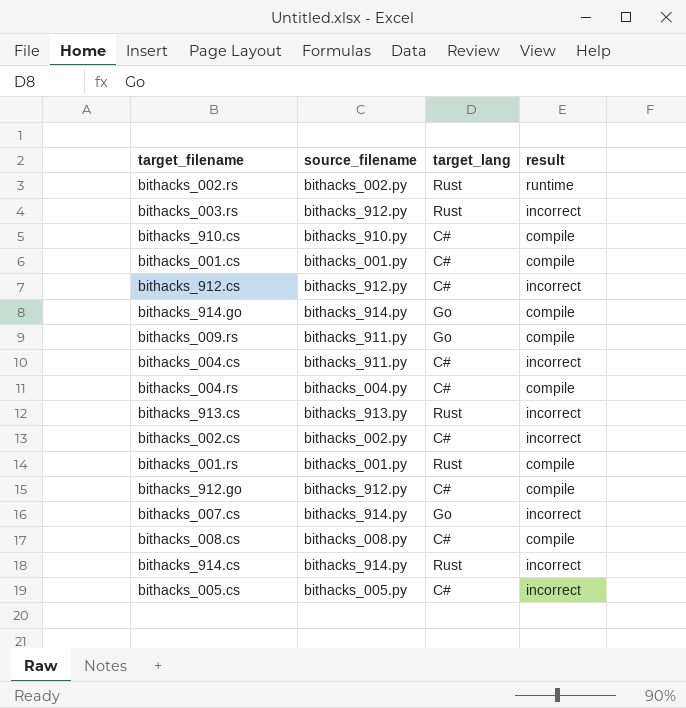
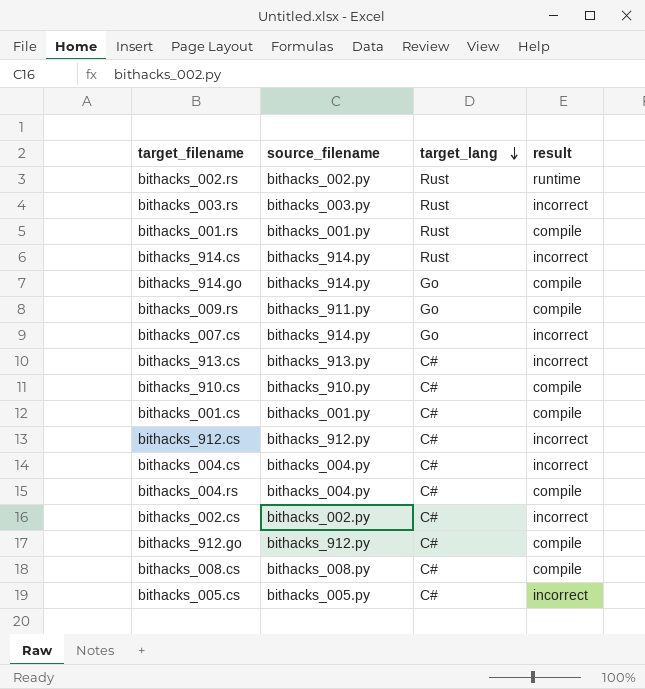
row order: none -> target_lang descending
bithacks_003.rs | source_filename: bithacks_912.py -> bithacks_003.py
bithacks_913.cs | target_lang: Rust -> C#
bithacks_004.cs | source_filename: bithacks_911.py -> bithacks_004.py

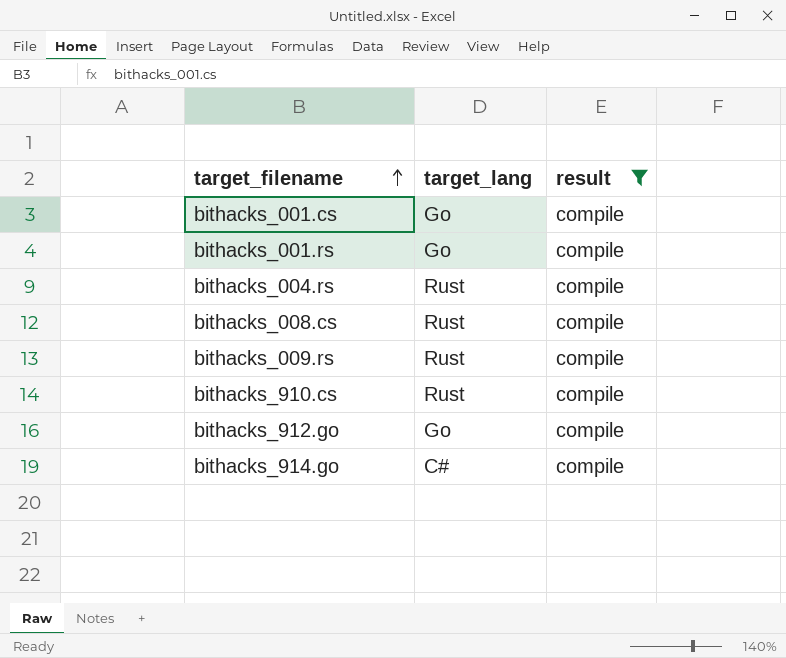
filter: none -> result = compile
row order: target_lang descending -> target_filename ascending
column source_filename | position: 2 -> none
bithacks_001.cs | target_lang: C# -> Go
bithacks_001.rs | target_lang: Rust -> Go
bithacks_004.rs | target_lang: C# -> Rust
bithacks_008.cs | target_lang: C# -> Rust
bithacks_009.rs | target_lang: Go -> Rust
bithacks_910.cs | target_lang: C# -> Rust
bithacks_912.go | target_lang: C# -> Go
bithacks_914.go | target_lang: Go -> C#

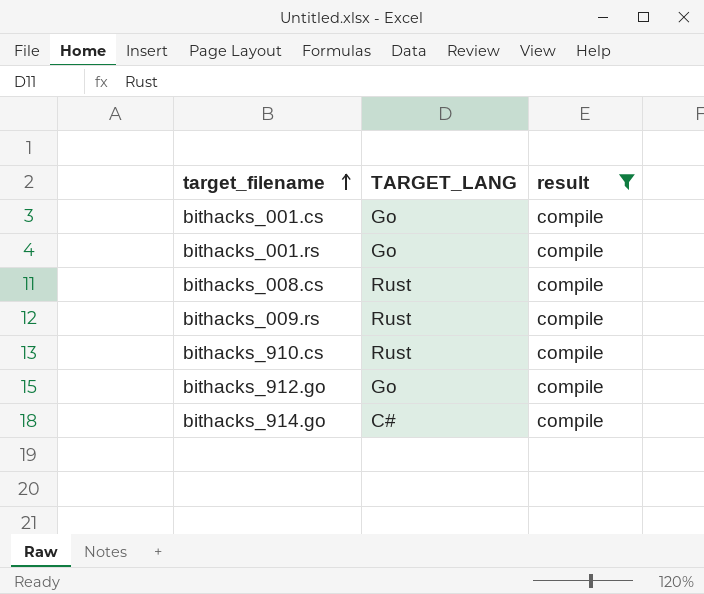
column name: target_lang -> TARGET_LANG
row bithacks_004.rs: Rust | compile -> none

